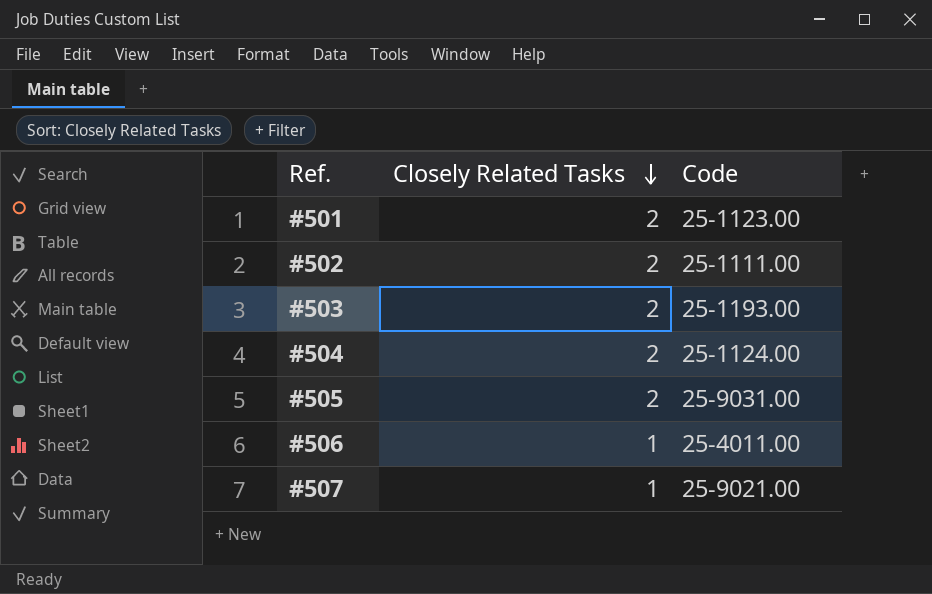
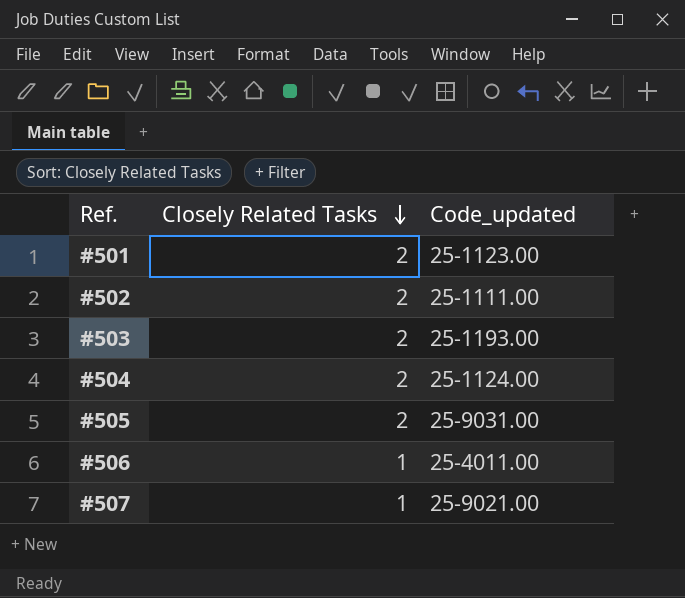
column name: Code -> Code_updated

